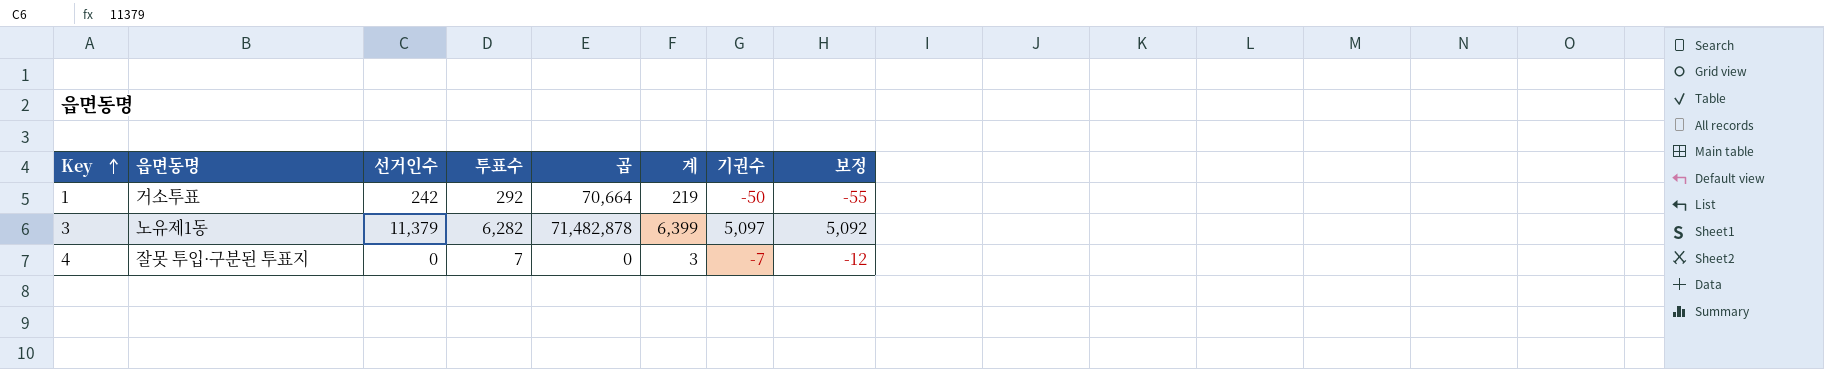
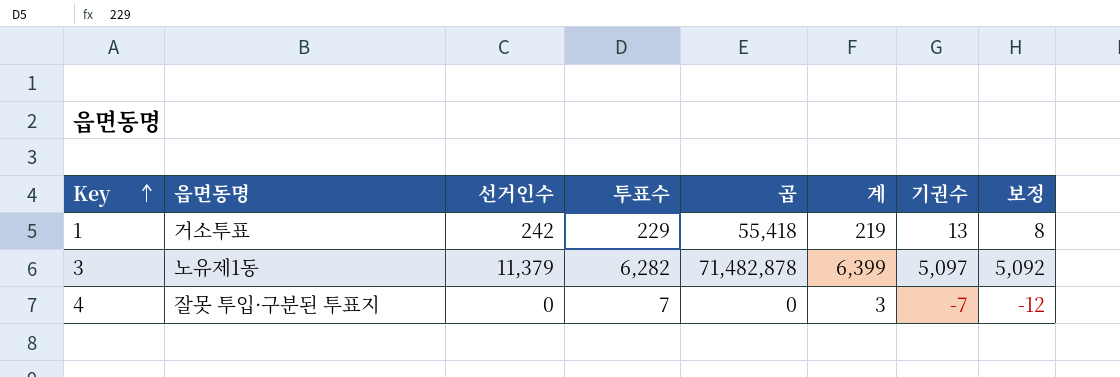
1 | 투표수: 292 -> 229
1 | 곱: 70,664 -> 55,418
1 | 기권수: -50 -> 13
1 | 보정: -55 -> 8

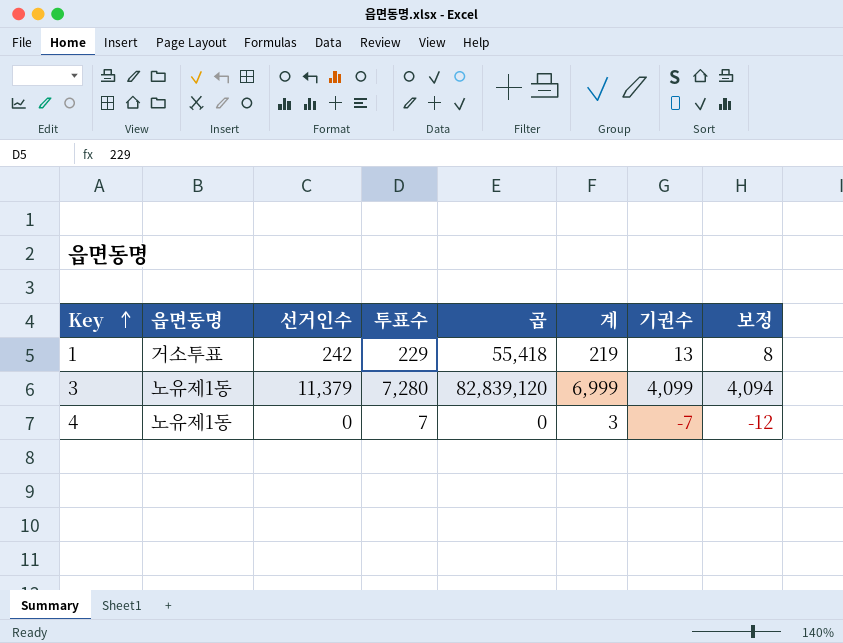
3 | 투표수: 6,282 -> 7,280
3 | 곱: 71,482,878 -> 82,839,120
3 | 계: 6,399 -> 6,999
3 | 기권수: 5,097 -> 4,099
3 | 보정: 5,092 -> 4,094
4 | 읍면동명: 잘못 투입·구분된 투표지 -> 노유제1동

